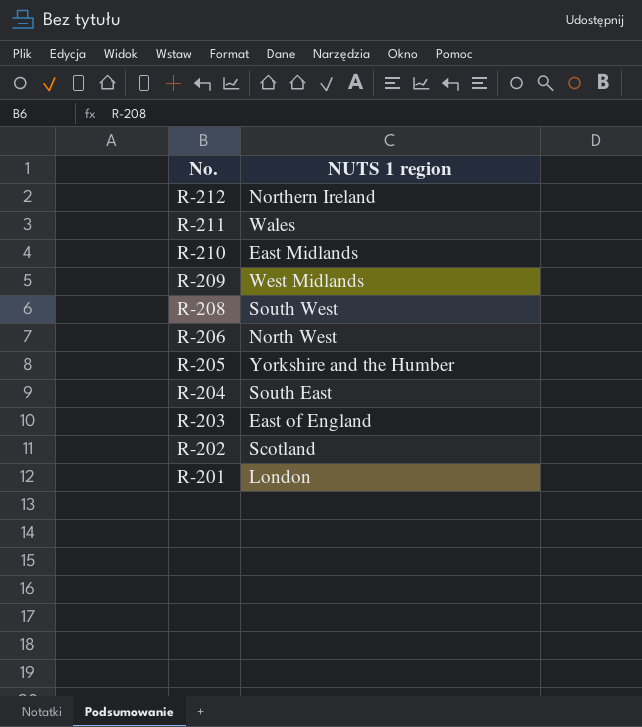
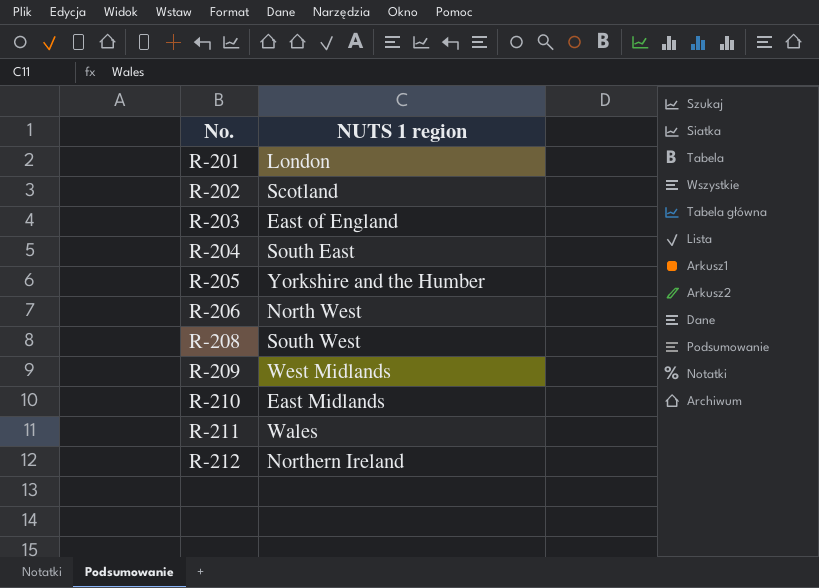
row order: No. descending -> No. ascending

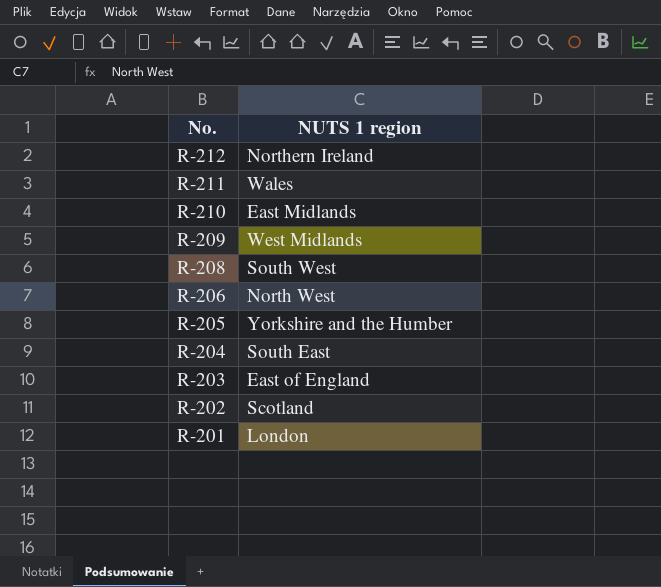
row order: No. ascending -> No. descending

